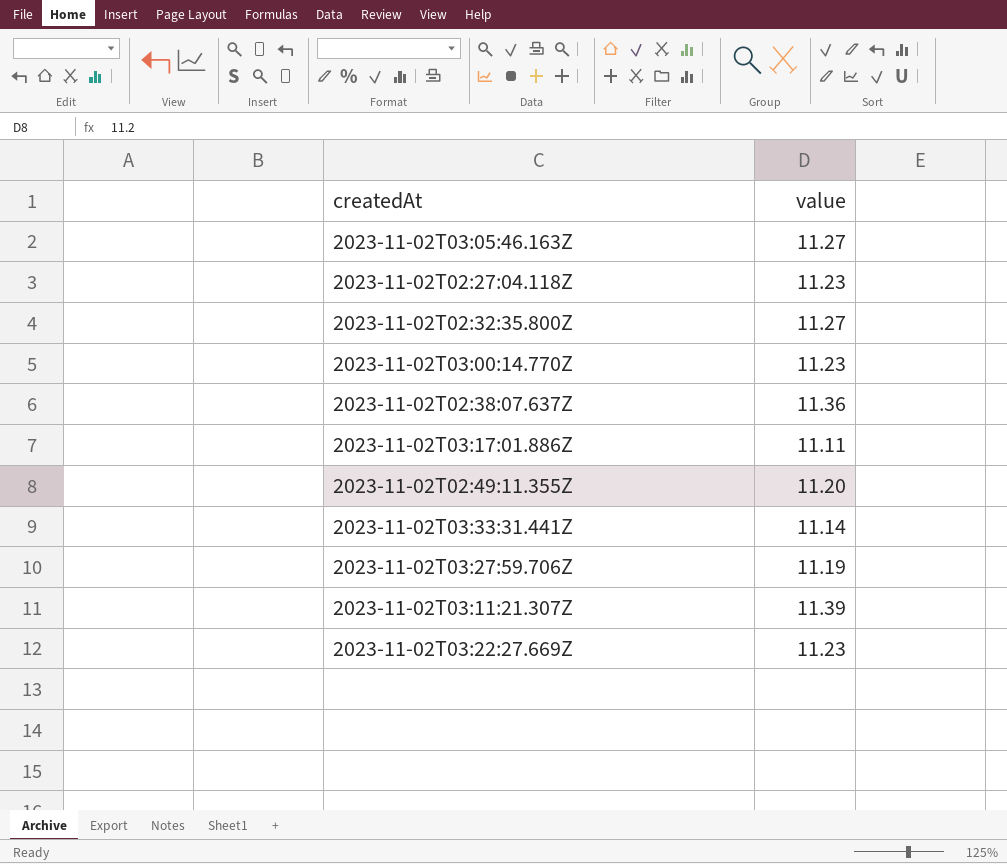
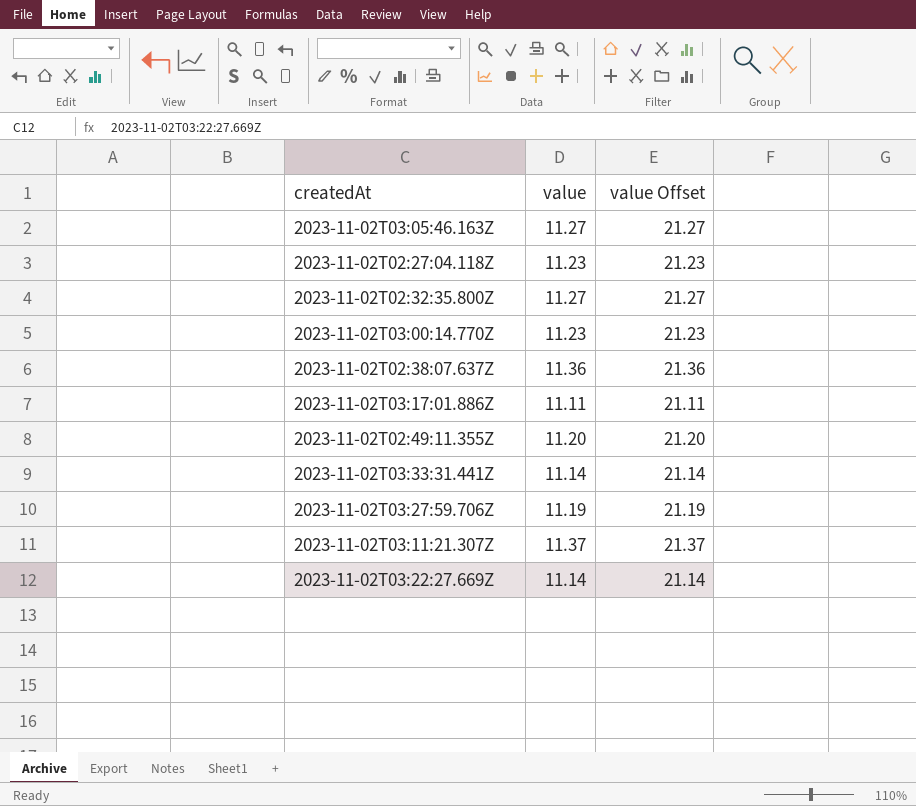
column value Offset | formula: none -> [value] + 10
2023-11-02T03:11:21.307Z | value: 11.39 -> 11.37
2023-11-02T03:22:27.669Z | value: 11.23 -> 11.14

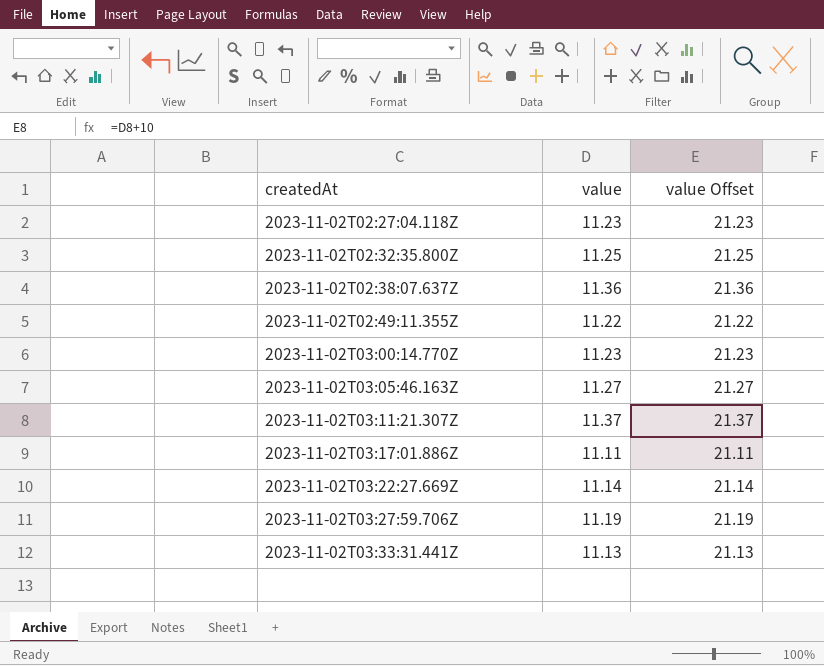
row order: none -> createdAt ascending
2023-11-02T02:32:35.800Z | value: 11.27 -> 11.25
2023-11-02T02:32:35.800Z | value Offset: 21.27 -> 21.25
2023-11-02T02:49:11.355Z | value: 11.20 -> 11.22
2023-11-02T02:49:11.355Z | value Offset: 21.20 -> 21.22
2023-11-02T03:33:31.441Z | value: 11.14 -> 11.13
2023-11-02T03:33:31.441Z | value Offset: 21.14 -> 21.13

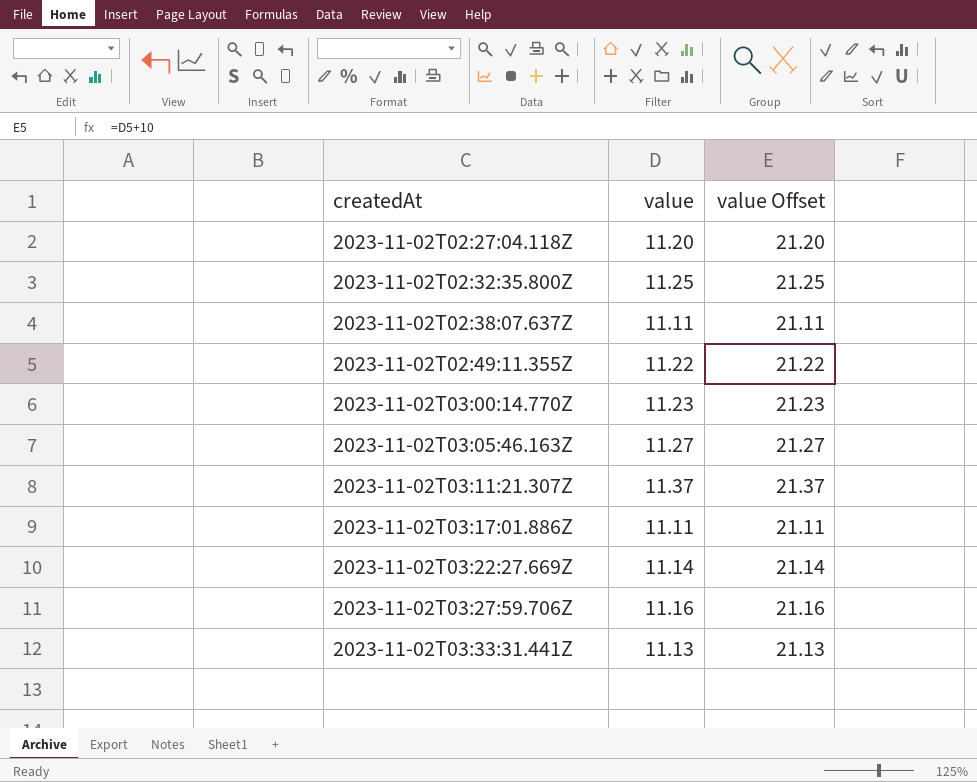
2023-11-02T02:27:04.118Z | value: 11.23 -> 11.20
2023-11-02T02:27:04.118Z | value Offset: 21.23 -> 21.20
2023-11-02T02:38:07.637Z | value: 11.36 -> 11.11
2023-11-02T02:38:07.637Z | value Offset: 21.36 -> 21.11
2023-11-02T03:27:59.706Z | value: 11.19 -> 11.16
2023-11-02T03:27:59.706Z | value Offset: 21.19 -> 21.16

